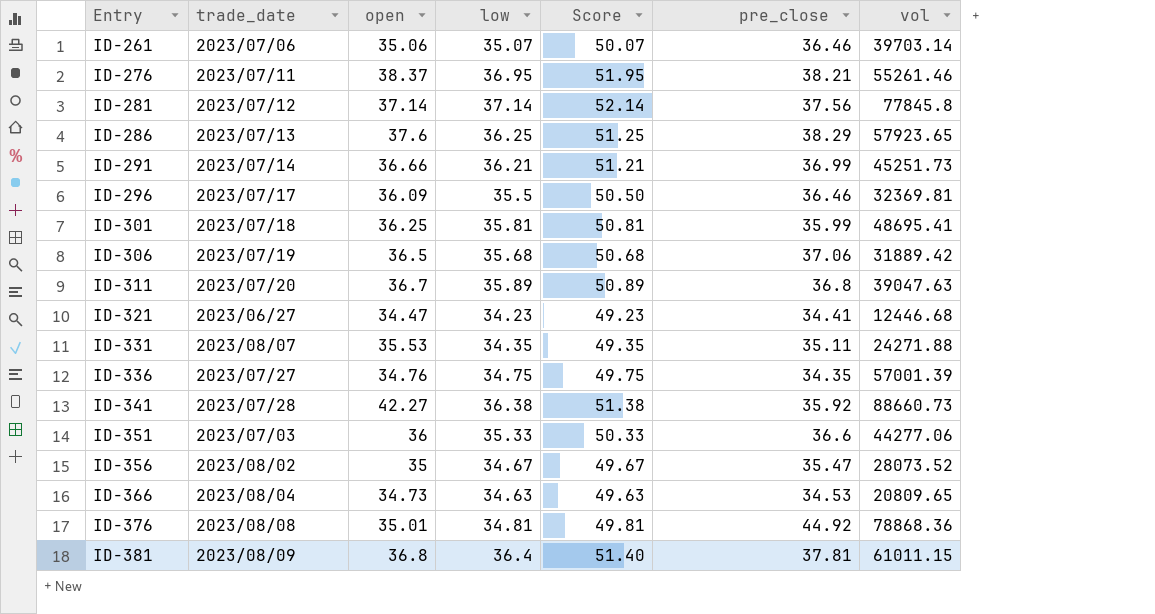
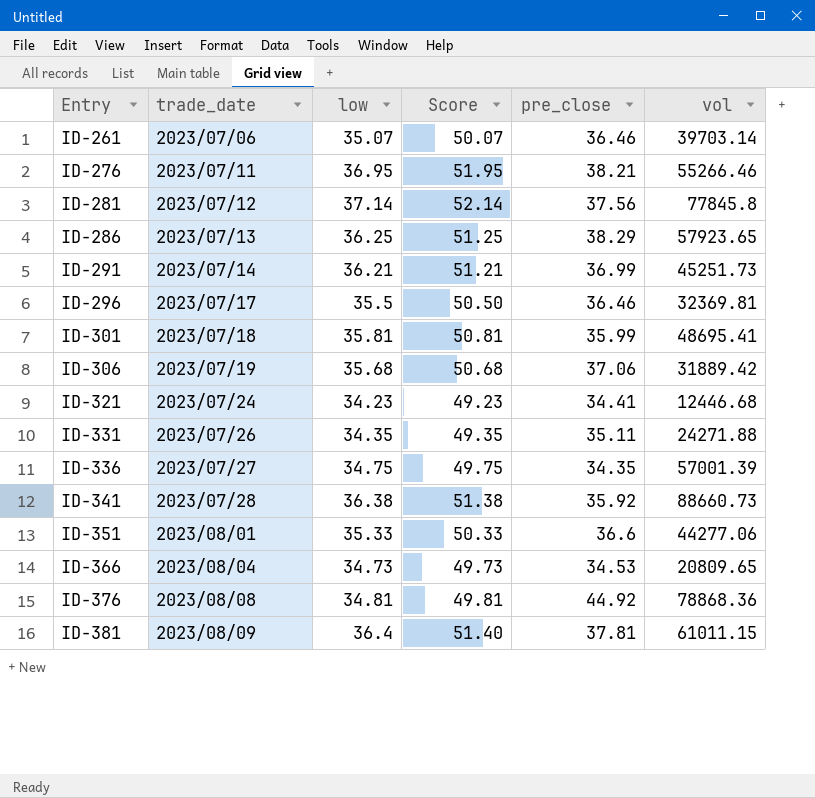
column open | position: 3 -> none
row ID-311: 2023/07/20 | 36.7 | 35.89 | 50.89 | 36.8 | 39047.63 -> none
row ID-356: 2023/08/02 | 35 | 34.67 | 49.67 | 35.47 | 28073.52 -> none
ID-276 | vol: 55261.46 -> 55266.46
ID-321 | trade_date: 2023/06/27 -> 2023/07/24
ID-331 | trade_date: 2023/08/07 -> 2023/07/26
ID-351 | trade_date: 2023/07/03 -> 2023/08/01
ID-366 | low: 34.63 -> 34.73
ID-366 | Score: 49.63 -> 49.73

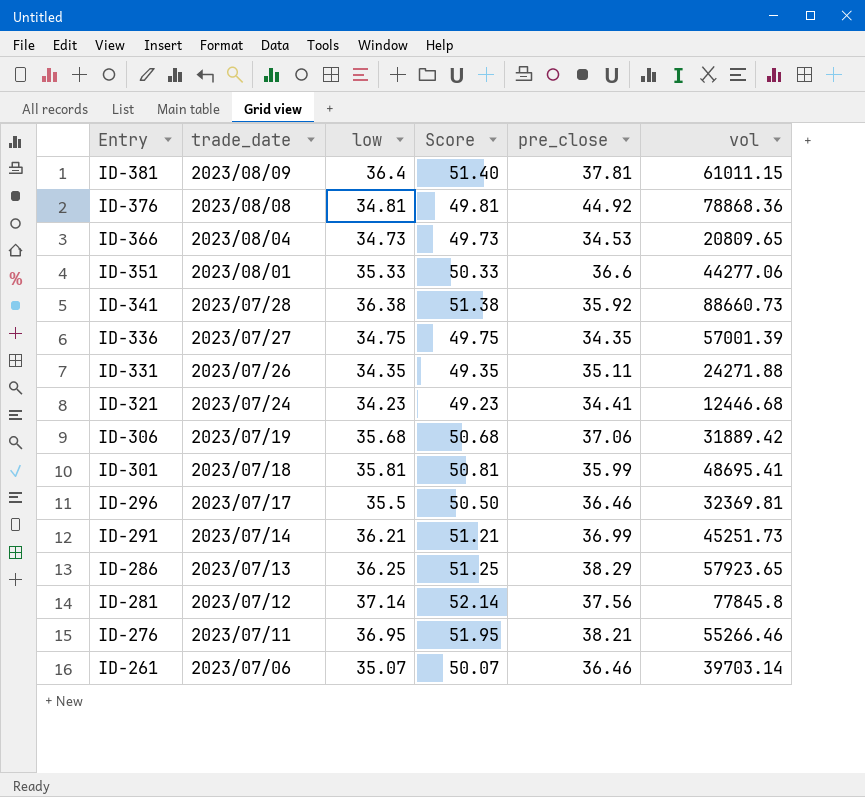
row order: Entry ascending -> Entry descending

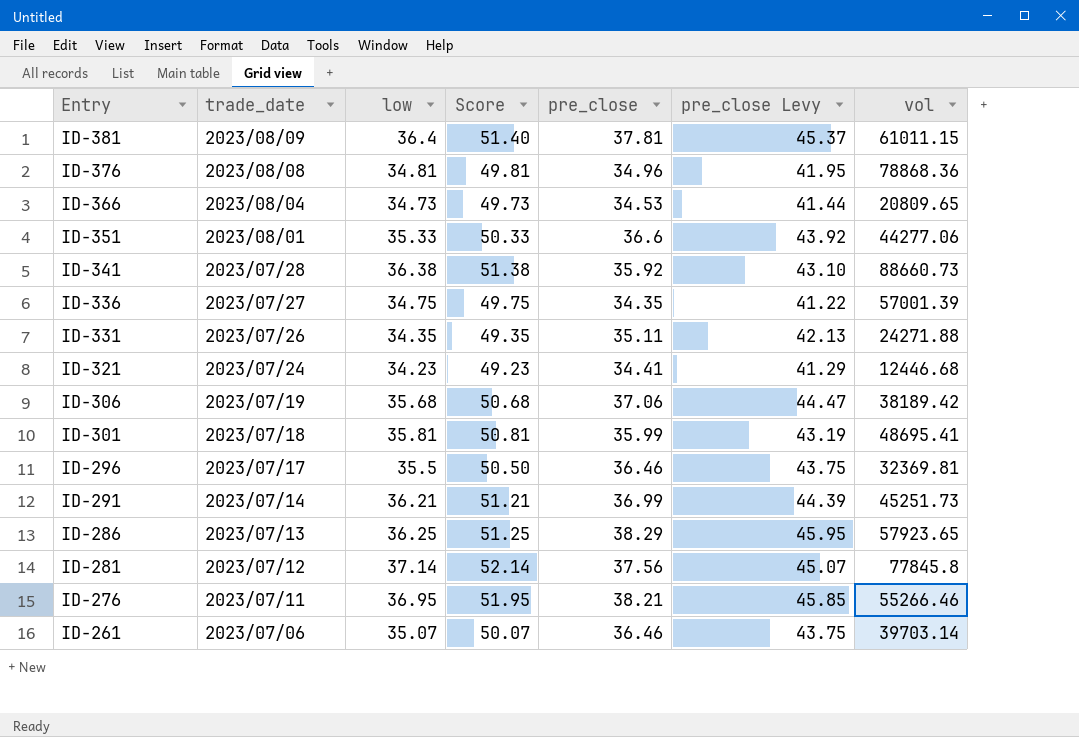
column pre_close Levy | formula: none -> [pre_close] * 1.2
ID-376 | pre_close: 44.92 -> 34.96
ID-306 | vol: 31889.42 -> 38189.42

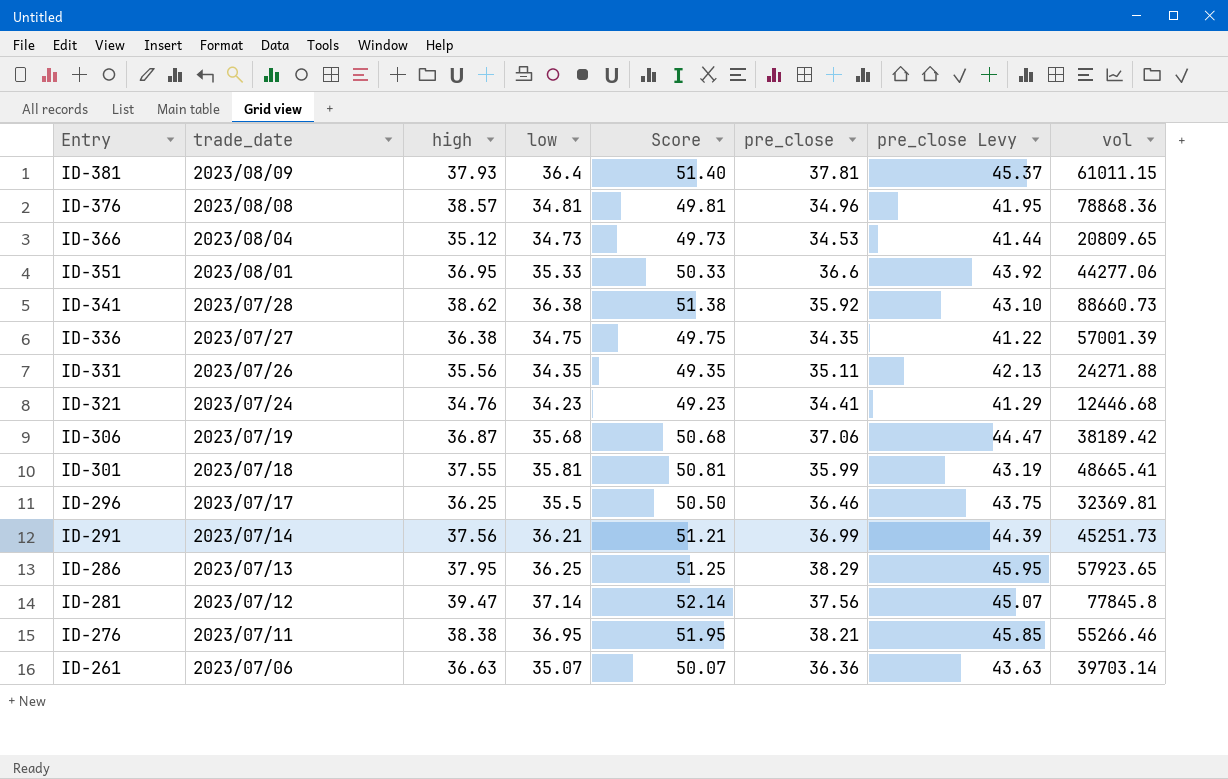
column high | position: none -> 3
ID-301 | vol: 48695.41 -> 48665.41
ID-261 | pre_close: 36.46 -> 36.36
ID-261 | pre_close Levy: 43.75 -> 43.63

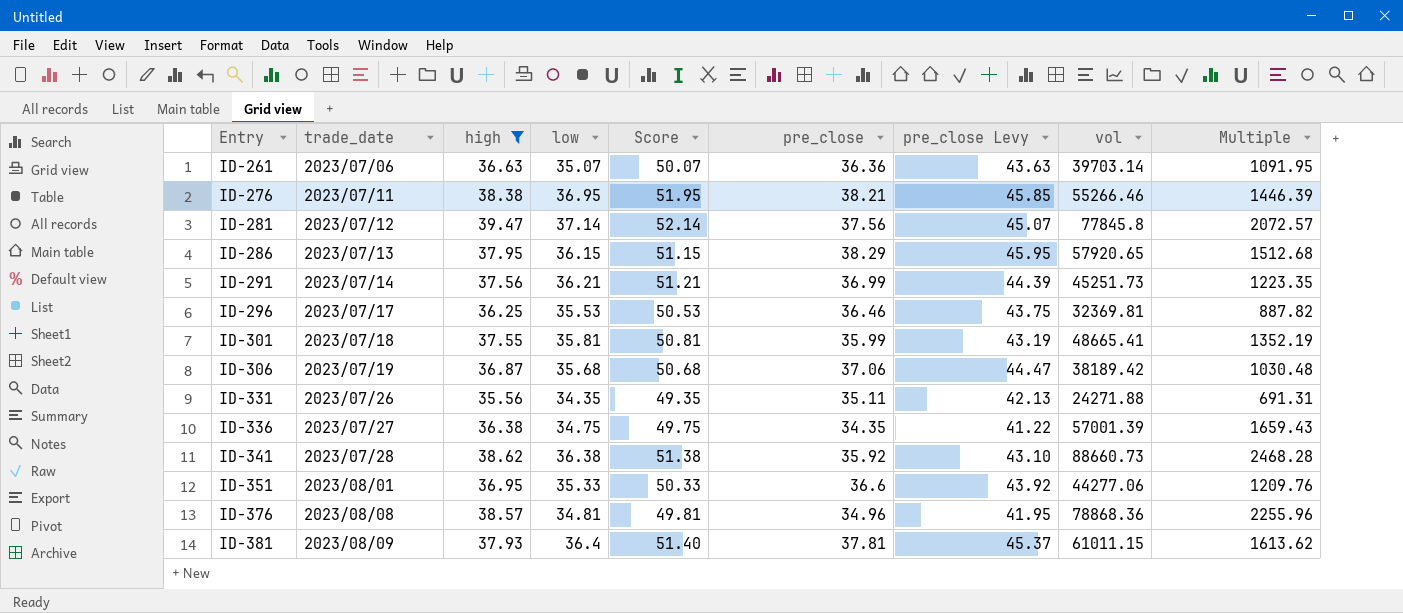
filter: none -> high >= 35.56
row order: Entry descending -> Entry ascending
column Multiple | formula: none -> [vol] / [pre_close]
ID-286 | low: 36.25 -> 36.15
ID-286 | Score: 51.25 -> 51.15
ID-286 | vol: 57923.65 -> 57920.65
ID-296 | low: 35.5 -> 35.53
ID-296 | Score: 50.50 -> 50.53

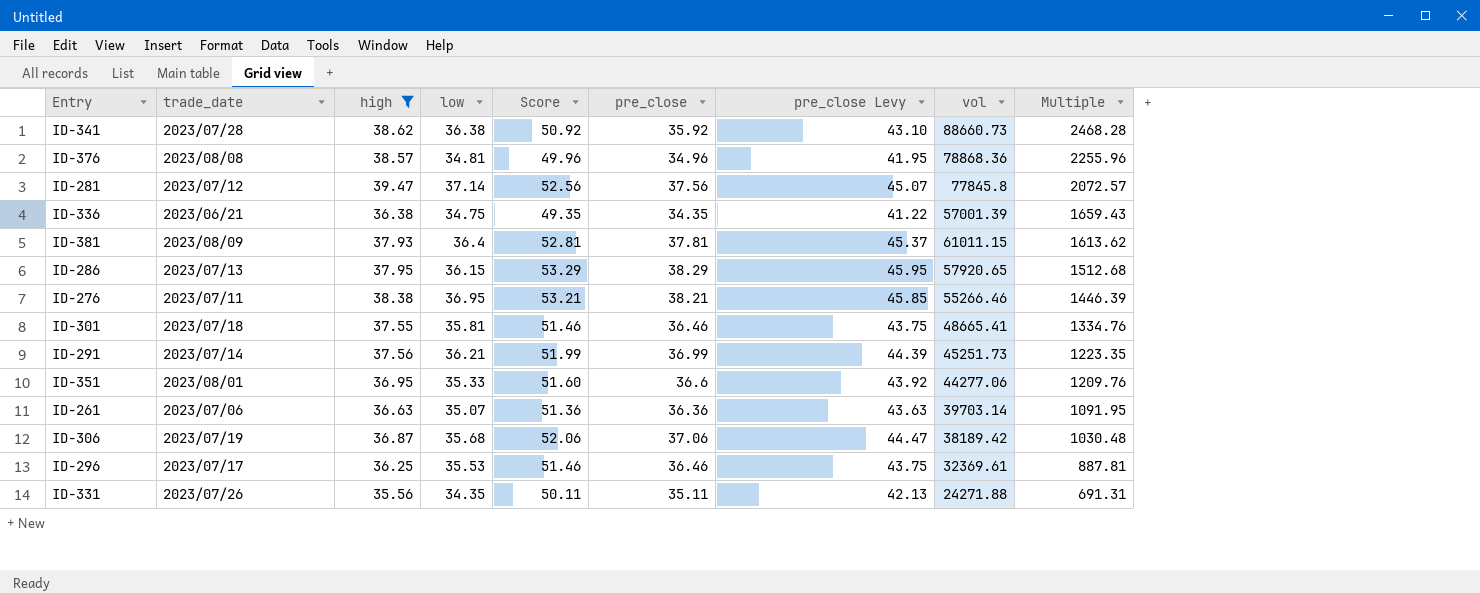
row order: Entry ascending -> Multiple descending
column Score | formula: [low] + 15 -> [pre_close] + 15
ID-336 | trade_date: 2023/07/27 -> 2023/06/21
ID-301 | pre_close: 35.99 -> 36.46
ID-301 | pre_close Levy: 43.19 -> 43.75
ID-301 | Multiple: 1352.19 -> 1334.76
ID-296 | vol: 32369.81 -> 32369.61
ID-296 | Multiple: 887.82 -> 887.81

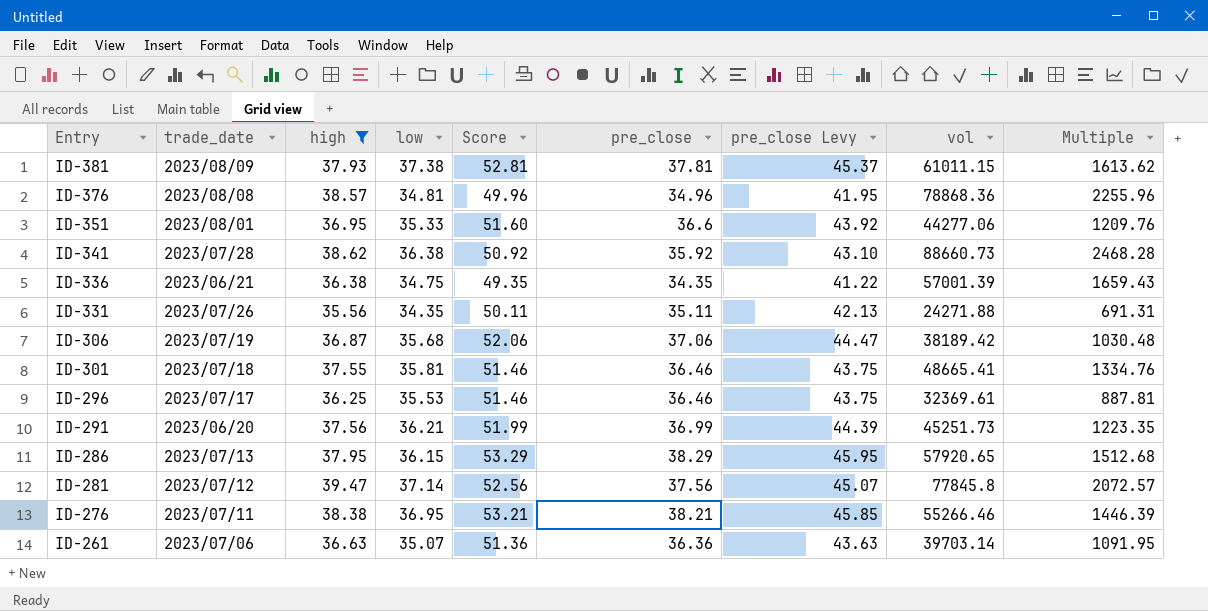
row order: Multiple descending -> Entry descending
ID-381 | low: 36.4 -> 37.38
ID-291 | trade_date: 2023/07/14 -> 2023/06/20

